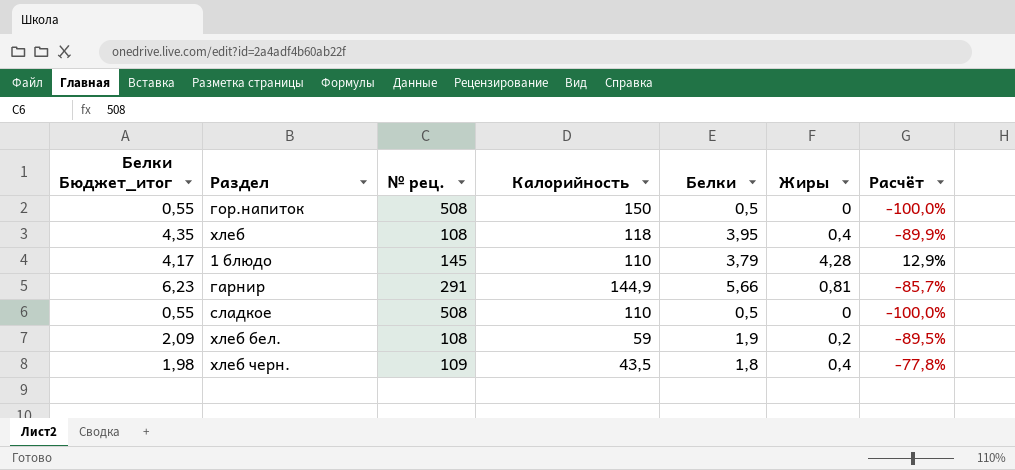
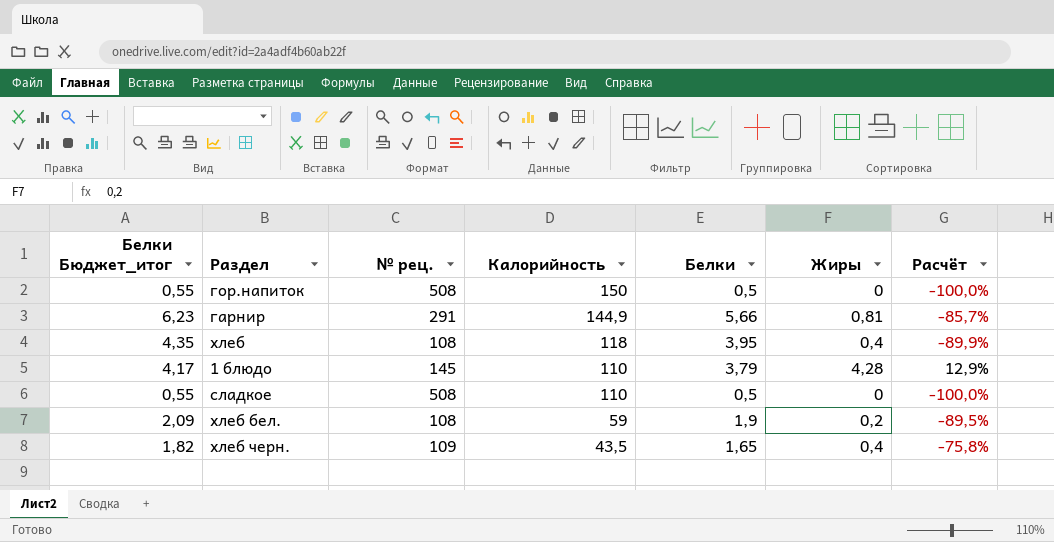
row order: none -> Калорийность descending
хлеб черн. | Белки Бюджет_итог: 1,98 -> 1,82
хлеб черн. | Белки: 1,8 -> 1,65
хлеб черн. | Расчёт: -77,8% -> -75,8%

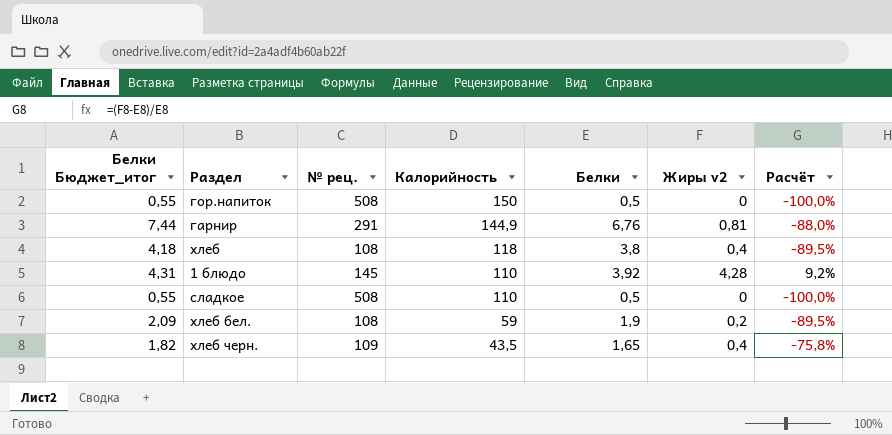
column name: Жиры -> Жиры v2
гарнир | Белки Бюджет_итог: 6,23 -> 7,44
гарнир | Белки: 5,66 -> 6,76
гарнир | Расчёт: -85,7% -> -88,0%
хлеб | Белки Бюджет_итог: 4,35 -> 4,18
хлеб | Белки: 3,95 -> 3,8
хлеб | Расчёт: -89,9% -> -89,5%
1 блюдо | Белки Бюджет_итог: 4,17 -> 4,31
1 блюдо | Белки: 3,79 -> 3,92
1 блюдо | Расчёт: 12,9% -> 9,2%

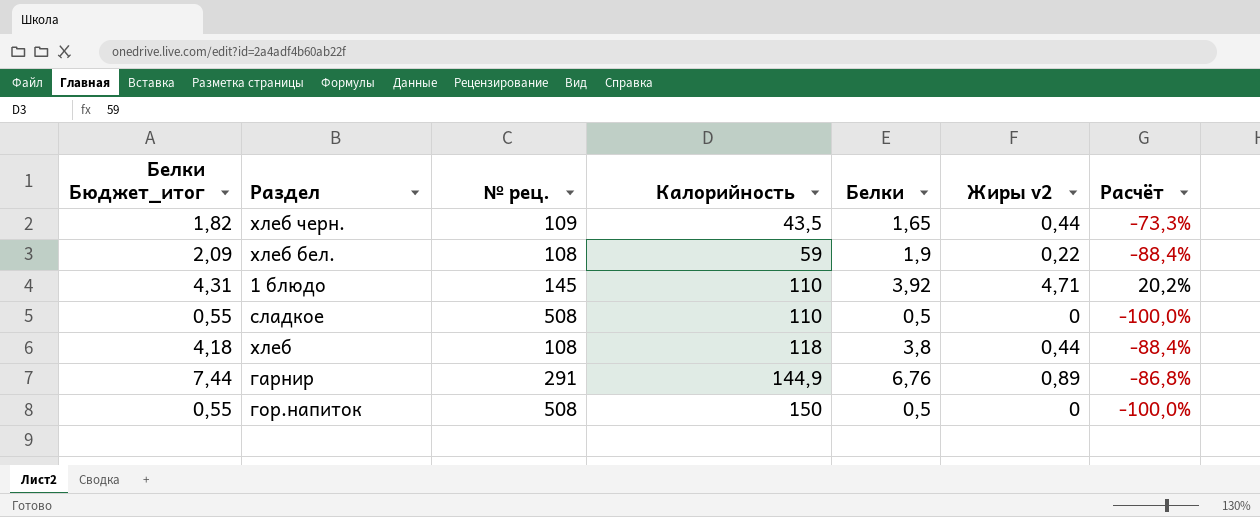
row order: Калорийность descending -> Калорийность ascending
хлеб черн. | Жиры v2: 0,4 -> 0,44
хлеб черн. | Расчёт: -75,8% -> -73,3%
хлеб бел. | Жиры v2: 0,2 -> 0,22
хлеб бел. | Расчёт: -89,5% -> -88,4%
1 блюдо | Жиры v2: 4,28 -> 4,71
1 блюдо | Расчёт: 9,2% -> 20,2%
хлеб | Жиры v2: 0,4 -> 0,44
хлеб | Расчёт: -89,5% -> -88,4%
гарнир | Жиры v2: 0,81 -> 0,89
гарнир | Расчёт: -88,0% -> -86,8%

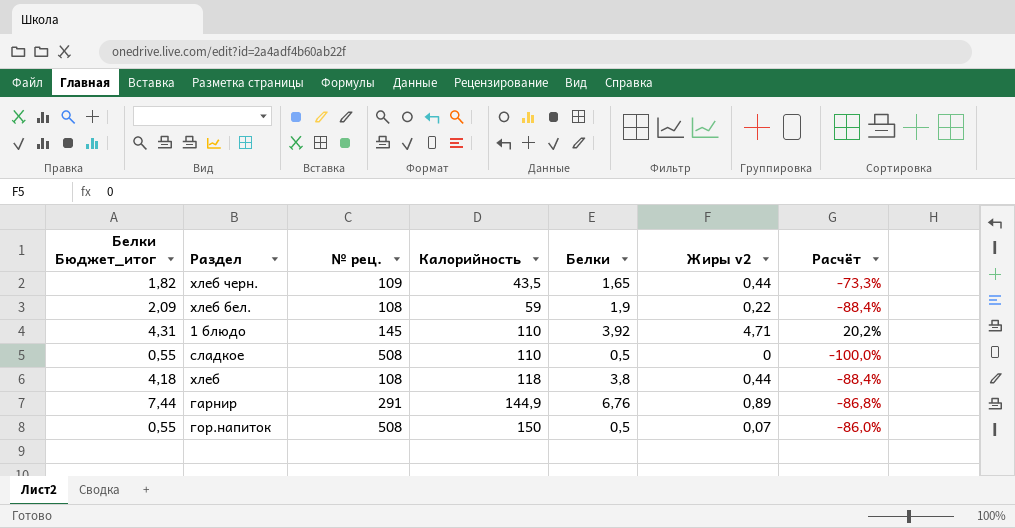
гор.напиток | Жиры v2: 0 -> 0,07
гор.напиток | Расчёт: -100,0% -> -86,0%

